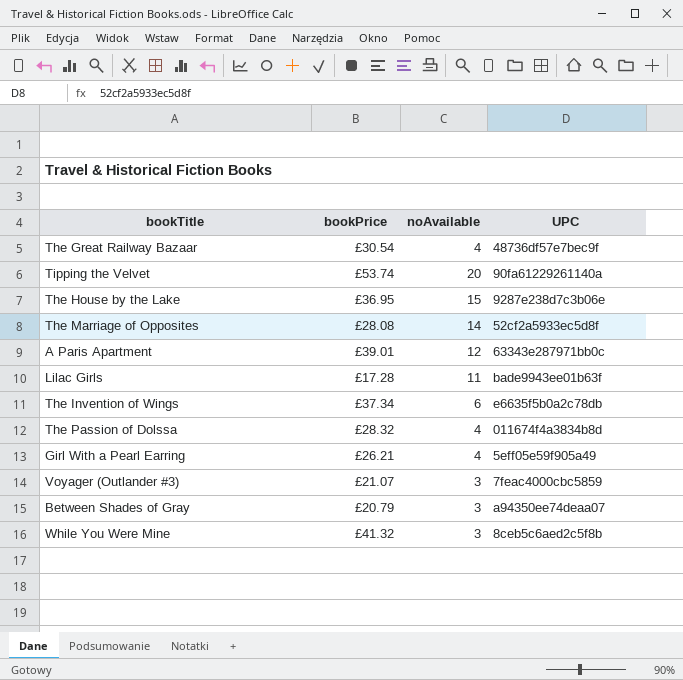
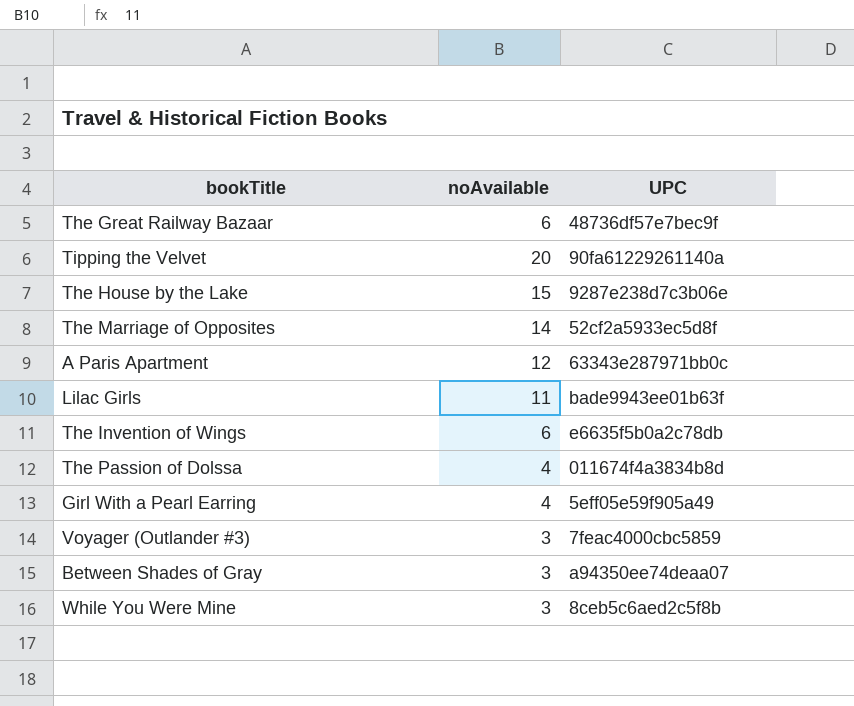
column bookPrice | position: 2 -> none
The Great Railway Bazaar | noAvailable: 4 -> 6

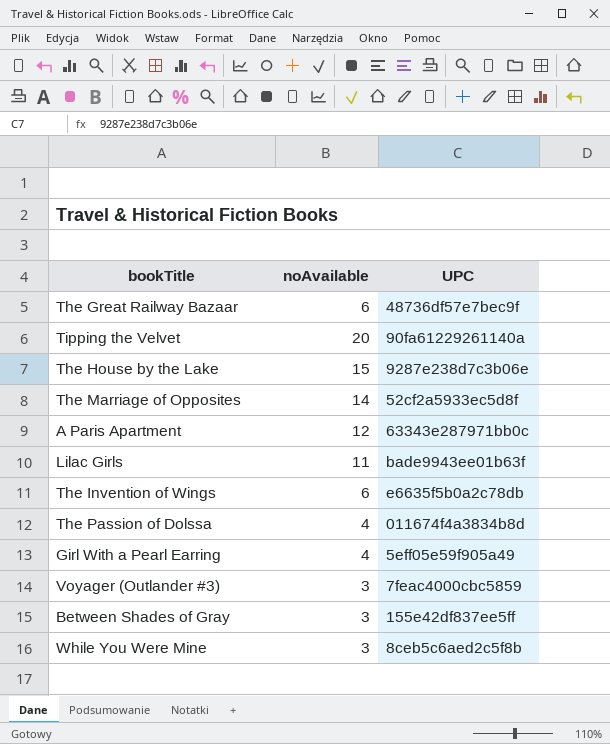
Between Shades of Gray | UPC: a94350ee74deaa07 -> 155e42df837ee5ff

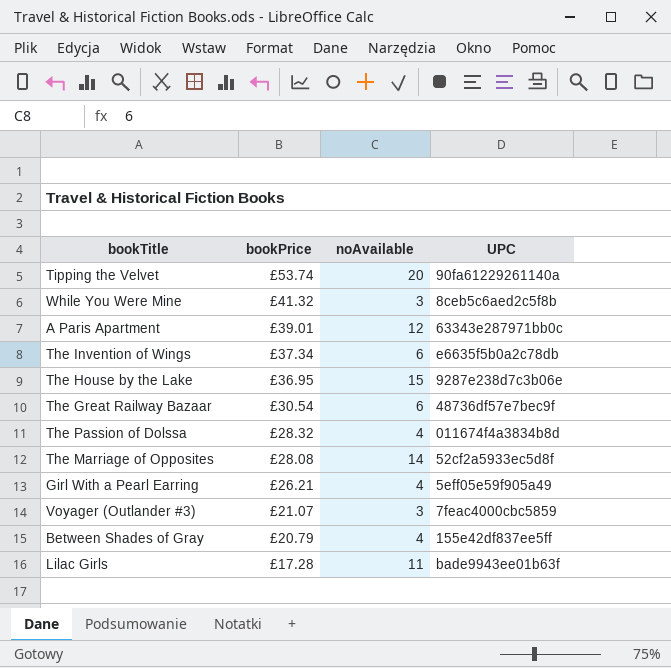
row order: none -> bookPrice descending
column bookPrice | position: none -> 2
Between Shades of Gray | noAvailable: 3 -> 4

